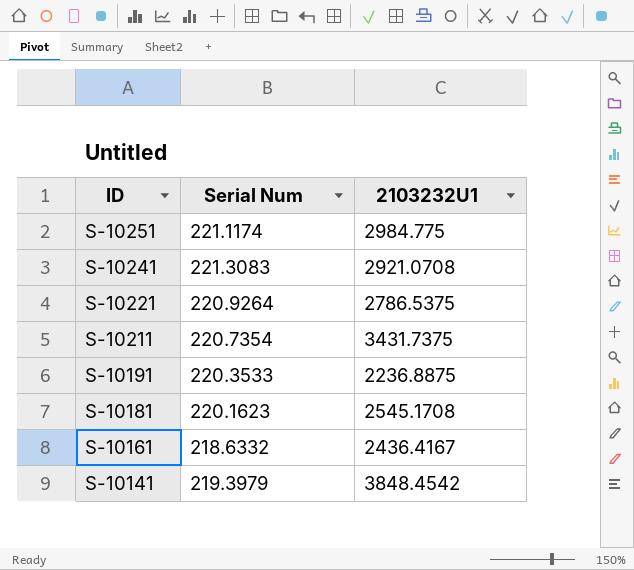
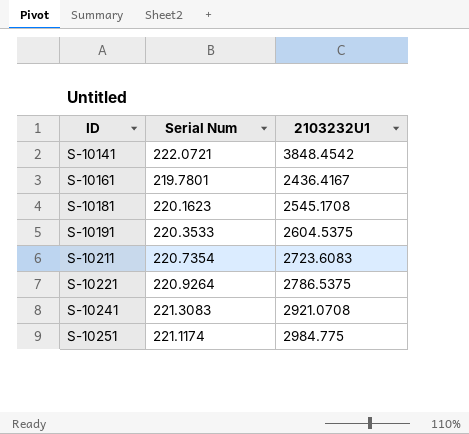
row order: ID descending -> ID ascending
S-10141 | Serial Num: 219.3979 -> 222.0721
S-10161 | Serial Num: 218.6332 -> 219.7801
S-10191 | 2103232U1: 2236.8875 -> 2604.5375
S-10211 | 2103232U1: 3431.7375 -> 2723.6083

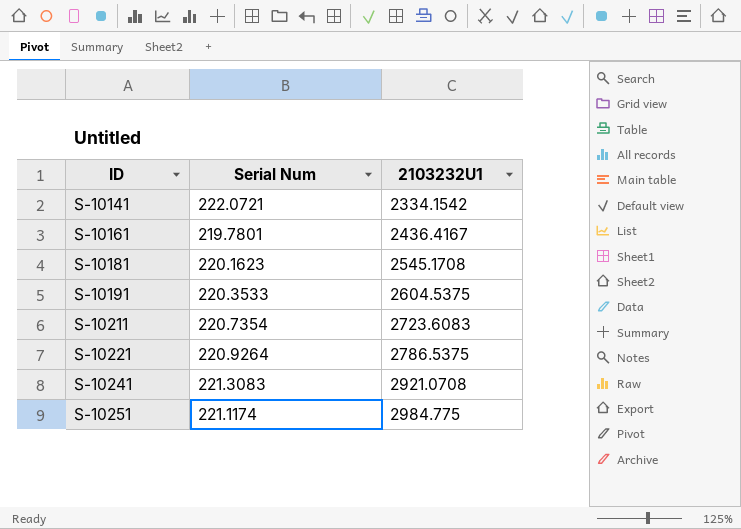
S-10141 | 2103232U1: 3848.4542 -> 2334.1542

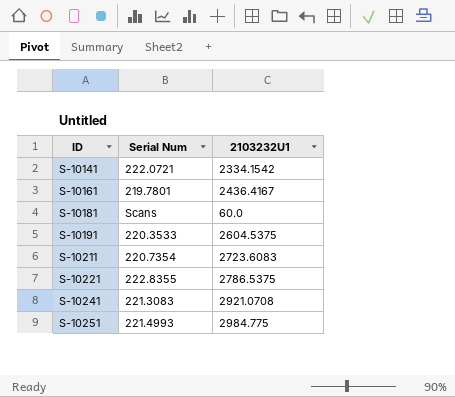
S-10181 | Serial Num: 220.1623 -> Scans
S-10181 | 2103232U1: 2545.1708 -> 60.0
S-10221 | Serial Num: 220.9264 -> 222.8355
S-10251 | Serial Num: 221.1174 -> 221.4993

